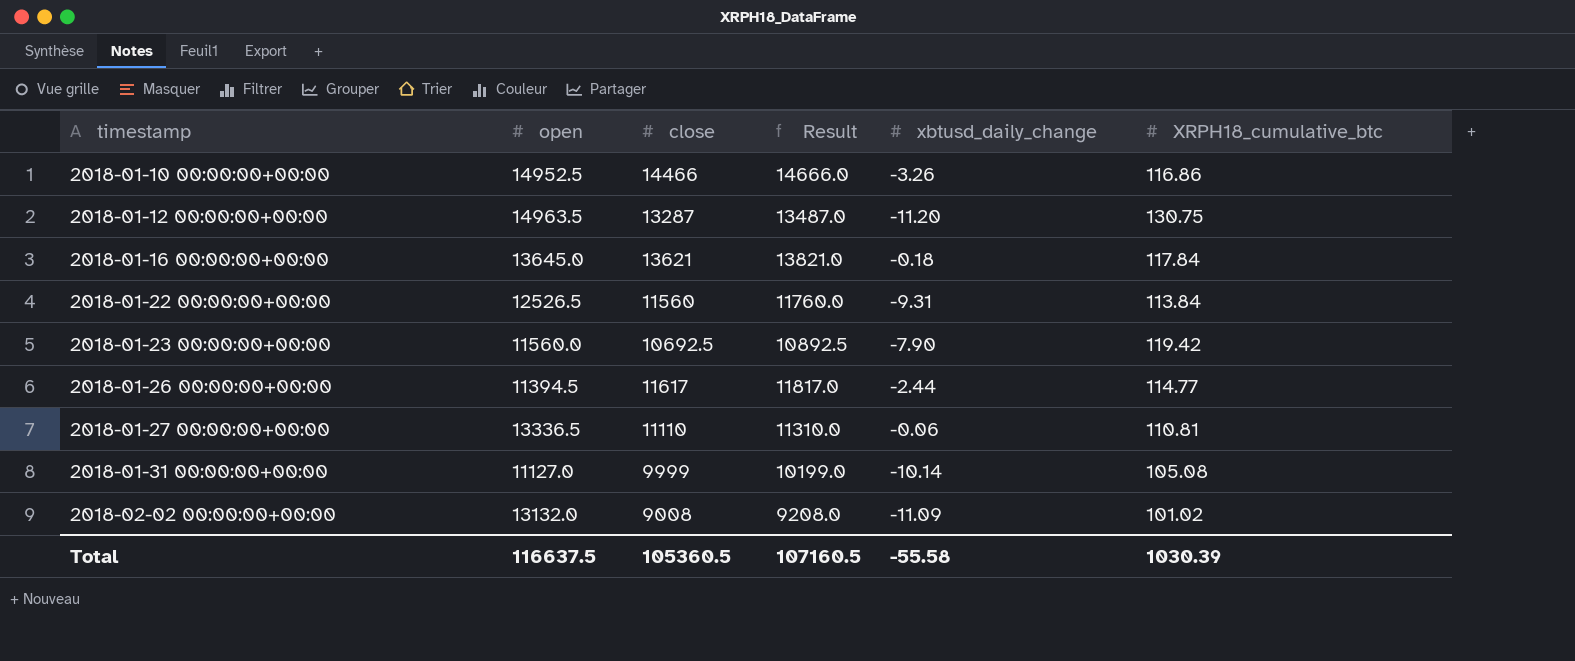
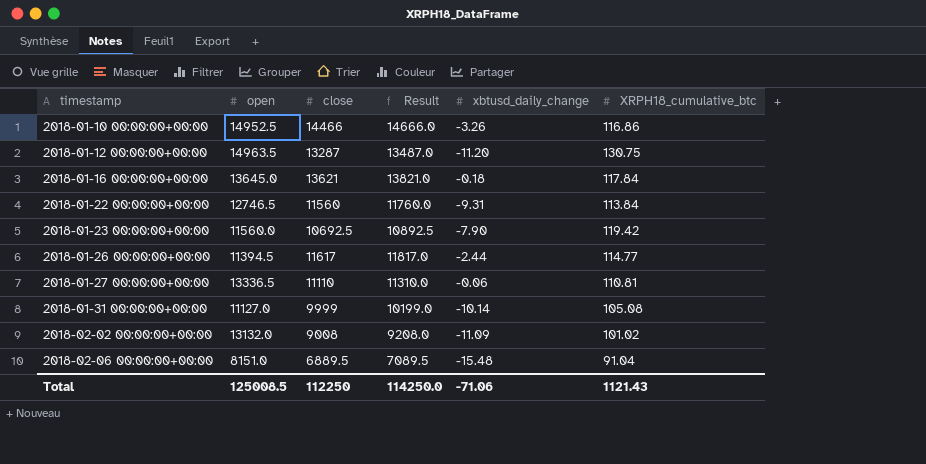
2018-01-22 00:00:00+00:00 | open: 12526.5 -> 12746.5
row 2018-02-06 00:00:00+00:00: none -> 8151.0 | 6889.5 | 7089.5 | -15.48 | 91.04
Total | open: 116637.5 -> 125008.5
Total | close: 105360.5 -> 112250
Total | Result: 107160.5 -> 114250.0
Total | xbtusd_daily_change: -55.58 -> -71.06
Total | XRPH18_cumulative_btc: 1030.39 -> 1121.43

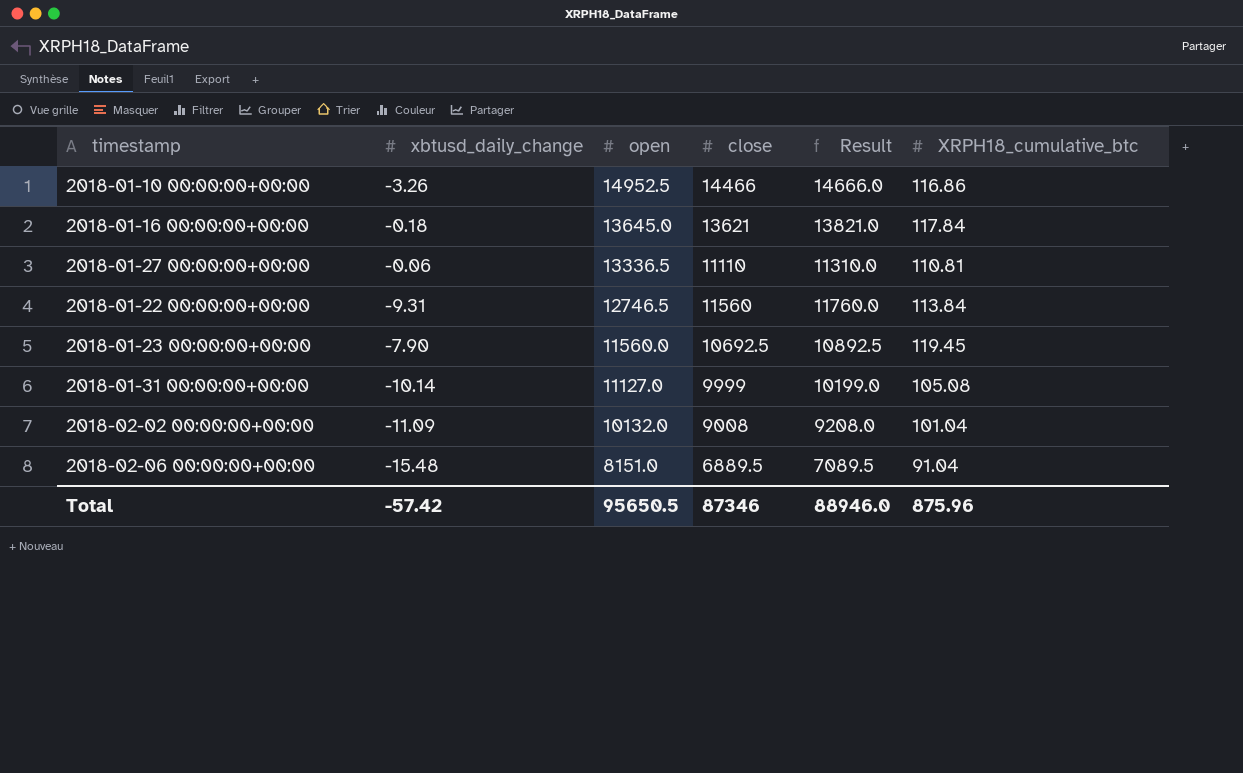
row order: timestamp ascending -> open descending
column xbtusd_daily_change | position: 5 -> 2
row 2018-01-12 00:00:00+00:00: 14963.5 | 13287 | 13487.0 | -11.20 | 130.75 -> none
row 2018-01-26 00:00:00+00:00: 11394.5 | 11617 | 11817.0 | -2.44 | 114.77 -> none
2018-01-23 00:00:00+00:00 | XRPH18_cumulative_btc: 119.42 -> 119.45
2018-02-02 00:00:00+00:00 | open: 13132.0 -> 10132.0
2018-02-02 00:00:00+00:00 | XRPH18_cumulative_btc: 101.02 -> 101.04
Total | xbtusd_daily_change: -71.06 -> -57.42
Total | open: 125008.5 -> 95650.5
Total | close: 112250 -> 87346
Total | Result: 114250.0 -> 88946.0
Total | XRPH18_cumulative_btc: 1121.43 -> 875.96

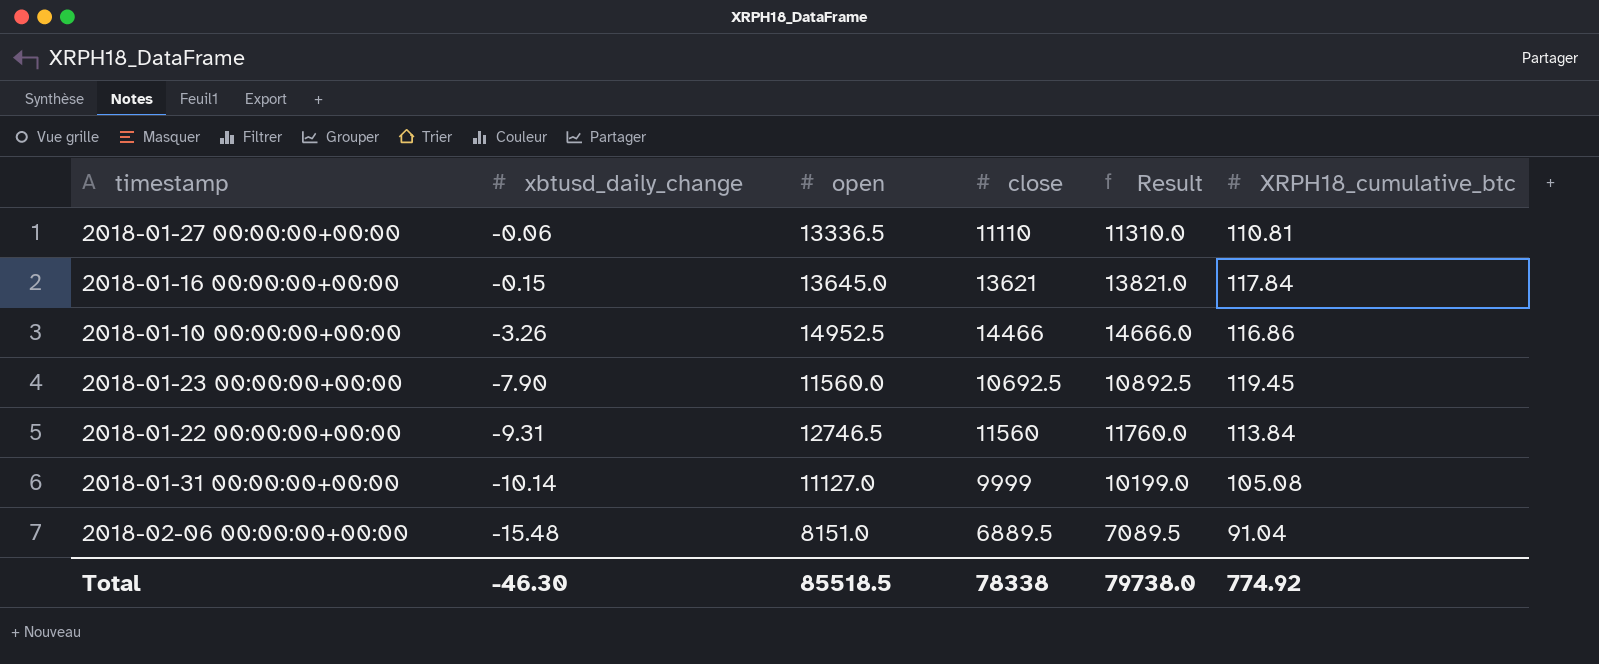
row order: open descending -> xbtusd_daily_change descending
row 2018-02-02 00:00:00+00:00: -11.09 | 10132.0 | 9008 | 9208.0 | 101.04 -> none
2018-01-16 00:00:00+00:00 | xbtusd_daily_change: -0.18 -> -0.15
Total | xbtusd_daily_change: -57.42 -> -46.30
Total | open: 95650.5 -> 85518.5
Total | close: 87346 -> 78338
Total | Result: 88946.0 -> 79738.0
Total | XRPH18_cumulative_btc: 875.96 -> 774.92

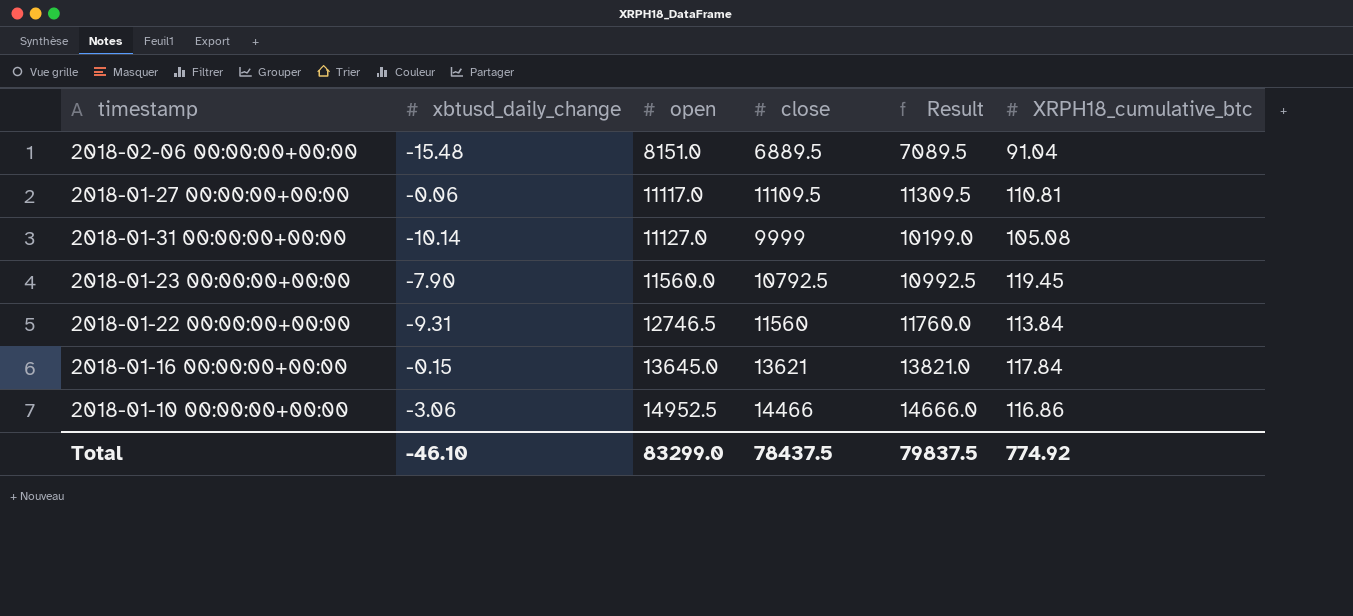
row order: xbtusd_daily_change descending -> open ascending
2018-01-27 00:00:00+00:00 | open: 13336.5 -> 11117.0
2018-01-27 00:00:00+00:00 | close: 11110 -> 11109.5
2018-01-27 00:00:00+00:00 | Result: 11310.0 -> 11309.5
2018-01-23 00:00:00+00:00 | close: 10692.5 -> 10792.5
2018-01-23 00:00:00+00:00 | Result: 10892.5 -> 10992.5
2018-01-10 00:00:00+00:00 | xbtusd_daily_change: -3.26 -> -3.06
Total | xbtusd_daily_change: -46.30 -> -46.10
Total | open: 85518.5 -> 83299.0
Total | close: 78338 -> 78437.5
Total | Result: 79738.0 -> 79837.5

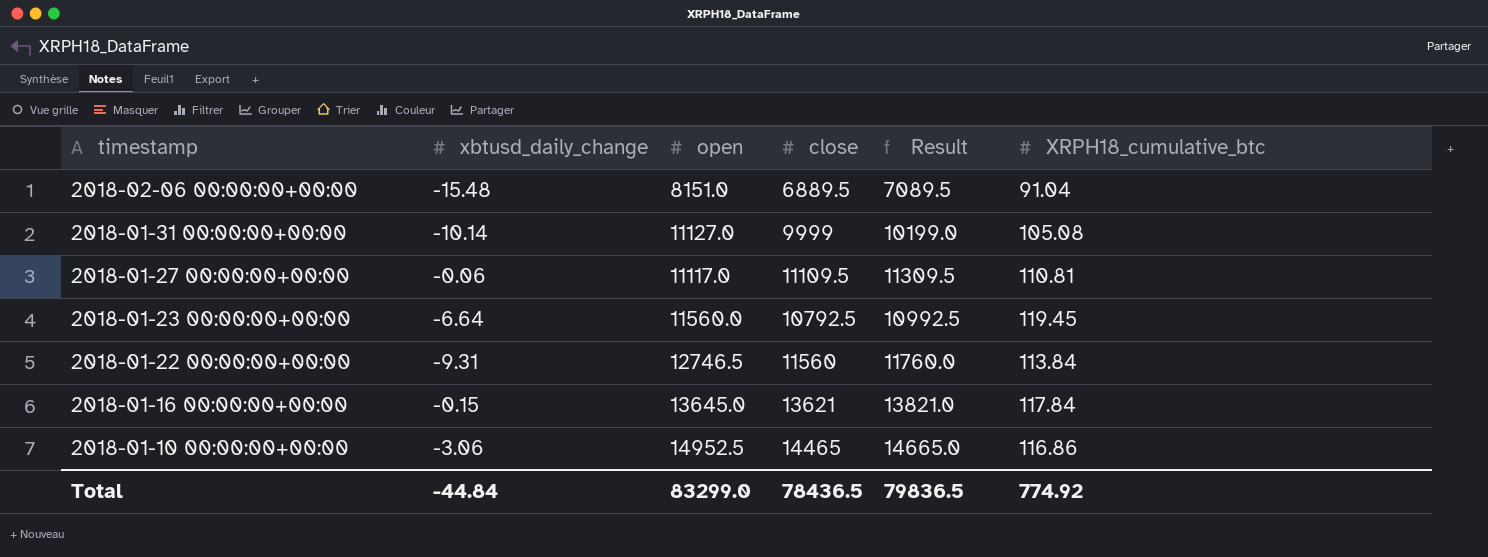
row order: open ascending -> timestamp descending
2018-01-23 00:00:00+00:00 | xbtusd_daily_change: -7.90 -> -6.64
2018-01-10 00:00:00+00:00 | close: 14466 -> 14465
2018-01-10 00:00:00+00:00 | Result: 14666.0 -> 14665.0
Total | xbtusd_daily_change: -46.10 -> -44.84
Total | close: 78437.5 -> 78436.5
Total | Result: 79837.5 -> 79836.5

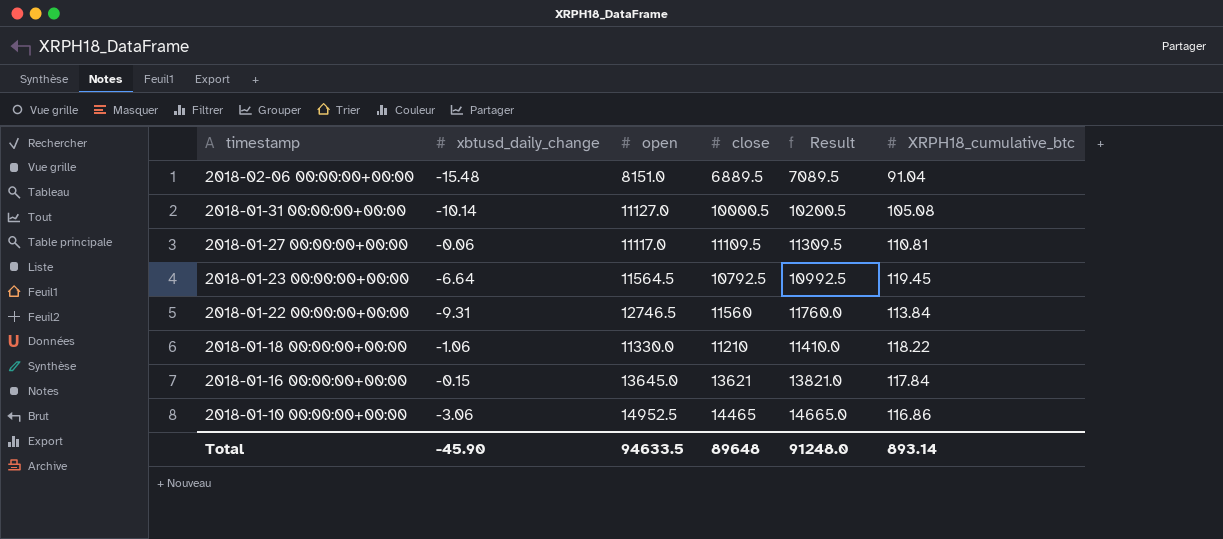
2018-01-31 00:00:00+00:00 | close: 9999 -> 10000.5
2018-01-31 00:00:00+00:00 | Result: 10199.0 -> 10200.5
2018-01-23 00:00:00+00:00 | open: 11560.0 -> 11564.5
row 2018-01-18 00:00:00+00:00: none -> -1.06 | 11330.0 | 11210 | 11410.0 | 118.22
Total | xbtusd_daily_change: -44.84 -> -45.90
Total | open: 83299.0 -> 94633.5
Total | close: 78436.5 -> 89648
Total | Result: 79836.5 -> 91248.0
Total | XRPH18_cumulative_btc: 774.92 -> 893.14

